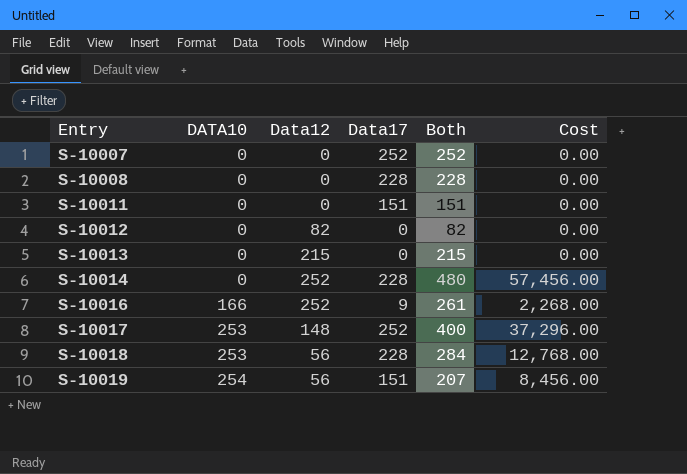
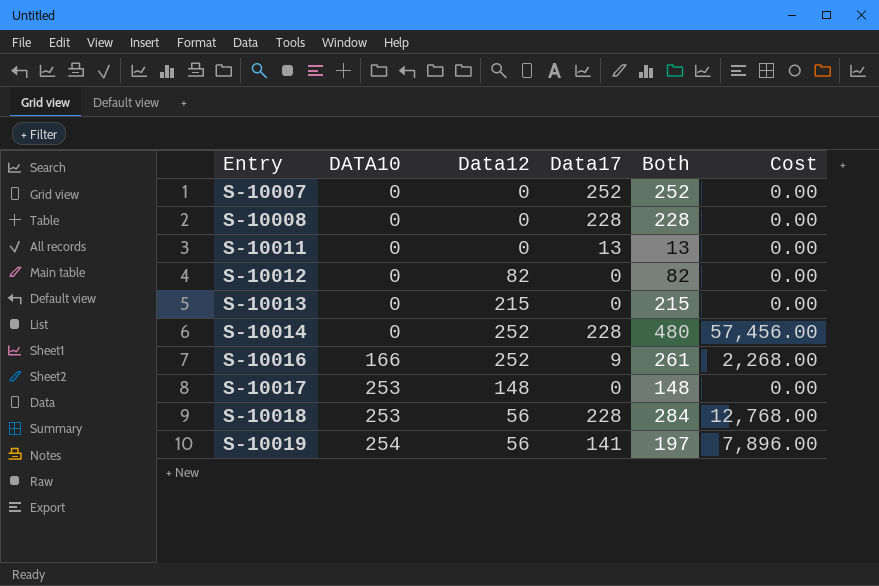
S-10011 | Data17: 151 -> 13
S-10011 | Both: 151 -> 13
S-10017 | Data17: 252 -> 0
S-10017 | Both: 400 -> 148
S-10017 | Cost: 37,296.00 -> 0.00
S-10019 | Data17: 151 -> 141
S-10019 | Both: 207 -> 197
S-10019 | Cost: 8,456.00 -> 7,896.00

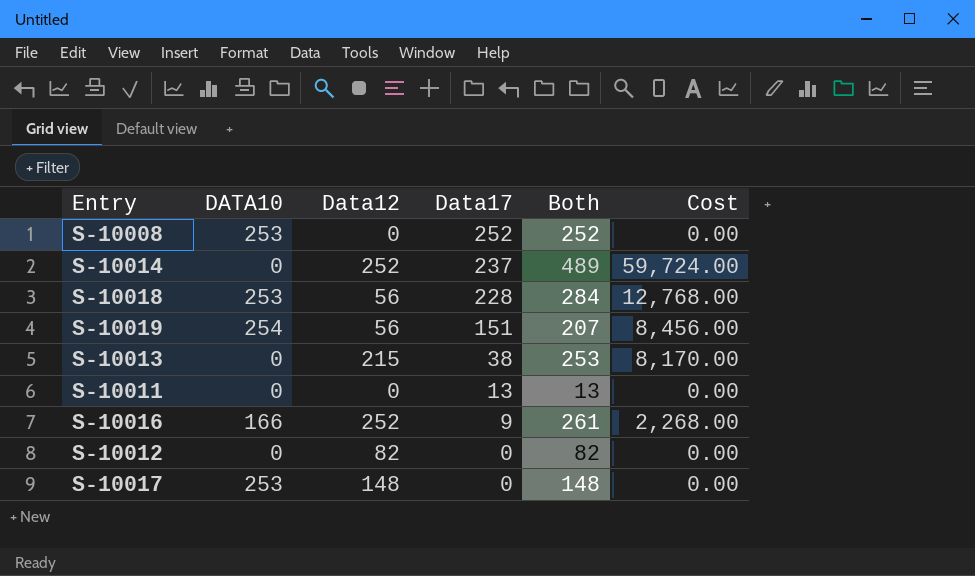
row order: Entry ascending -> Data17 descending
row S-10007: 0 | 0 | 252 | 252 | 0.00 -> none
S-10008 | DATA10: 0 -> 253
S-10008 | Data17: 228 -> 252
S-10008 | Both: 228 -> 252
S-10014 | Data17: 228 -> 237
S-10014 | Both: 480 -> 489
S-10014 | Cost: 57,456.00 -> 59,724.00
S-10019 | Data17: 141 -> 151
S-10019 | Both: 197 -> 207
S-10019 | Cost: 7,896.00 -> 8,456.00
S-10013 | Data17: 0 -> 38
S-10013 | Both: 215 -> 253
S-10013 | Cost: 0.00 -> 8,170.00

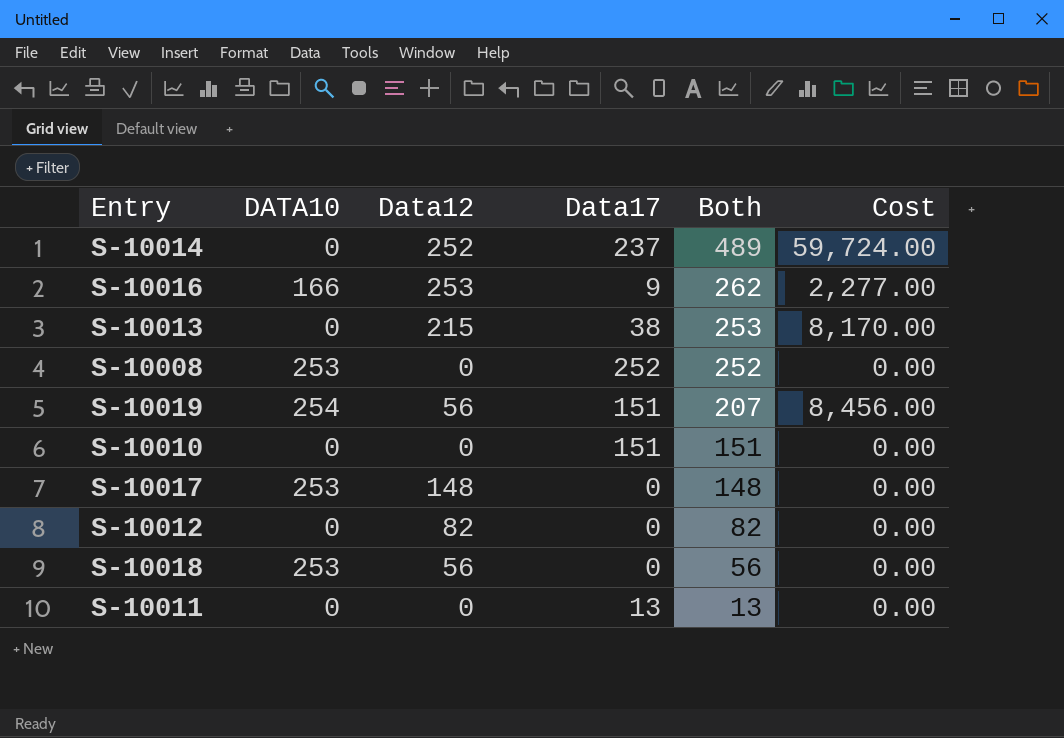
row order: Data17 descending -> Both descending
S-10016 | Data12: 252 -> 253
S-10016 | Both: 261 -> 262
S-10016 | Cost: 2,268.00 -> 2,277.00
row S-10010: none -> 0 | 0 | 151 | 151 | 0.00
S-10018 | Data17: 228 -> 0
S-10018 | Both: 284 -> 56
S-10018 | Cost: 12,768.00 -> 0.00

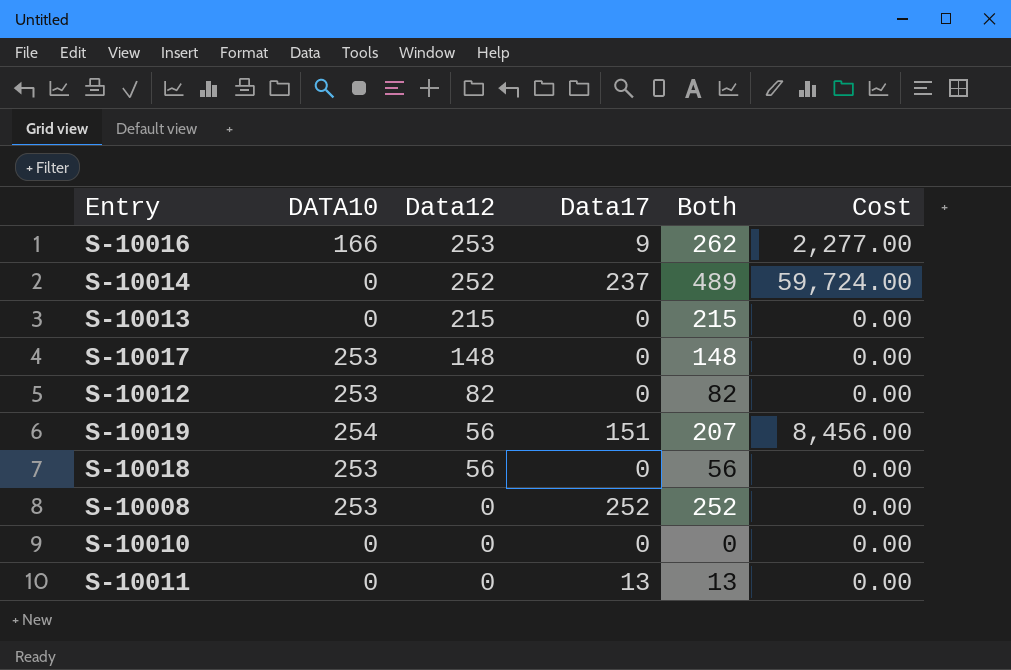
row order: Both descending -> Data12 descending
S-10013 | Data17: 38 -> 0
S-10013 | Both: 253 -> 215
S-10013 | Cost: 8,170.00 -> 0.00
S-10012 | DATA10: 0 -> 253
S-10010 | Data17: 151 -> 0
S-10010 | Both: 151 -> 0

